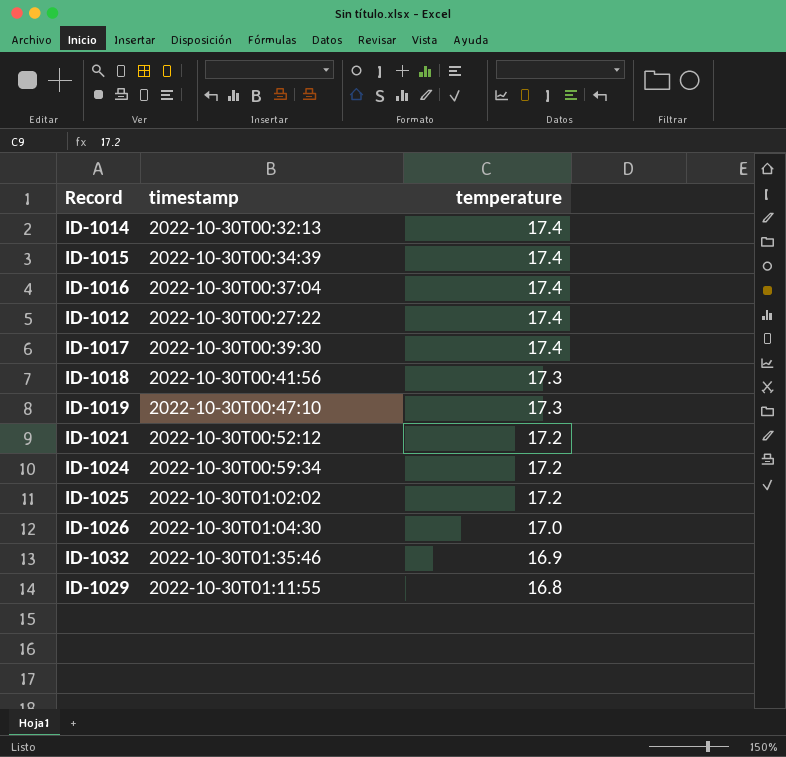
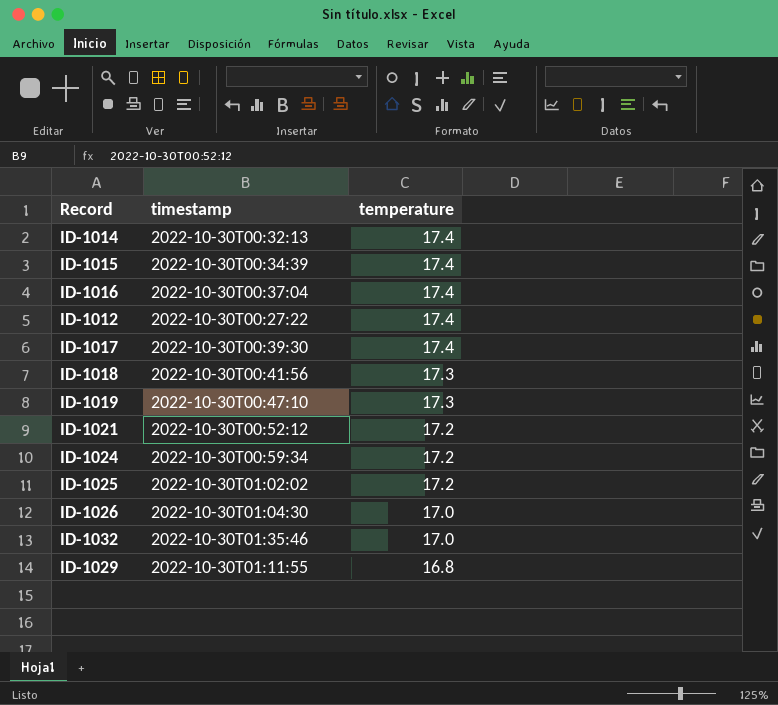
ID-1032 | temperature: 16.9 -> 17.0

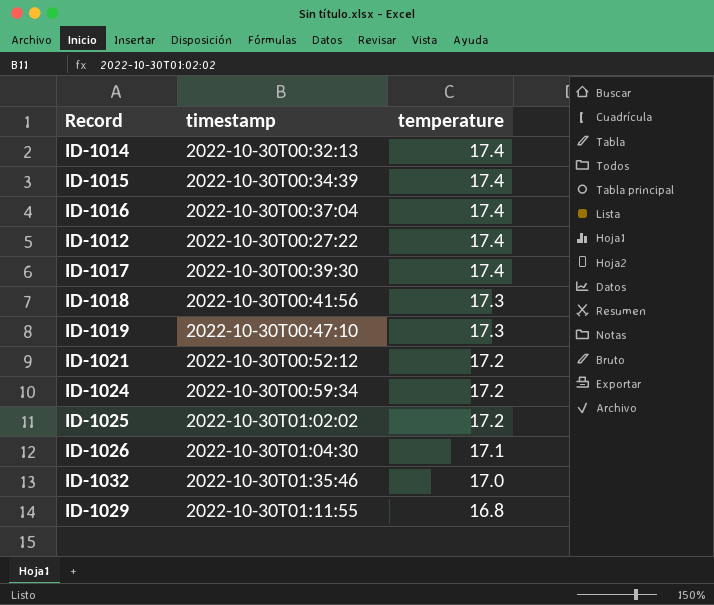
ID-1026 | temperature: 17.0 -> 17.1

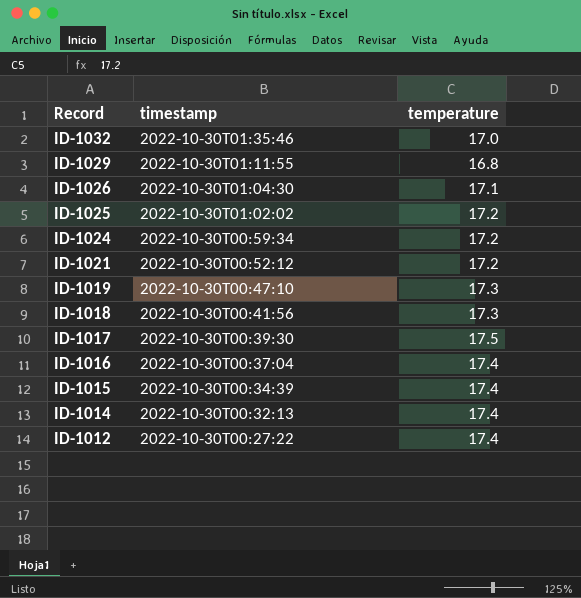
row order: temperature descending -> Record descending
ID-1017 | temperature: 17.4 -> 17.5

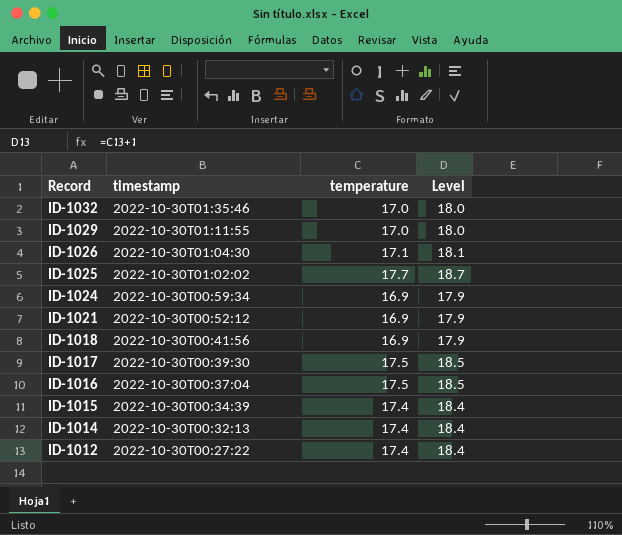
column Level | formula: none -> [temperature] + 1
row ID-1019: 2022-10-30T00:47:10 | 17.3 -> none
ID-1029 | temperature: 16.8 -> 17.0
ID-1025 | temperature: 17.2 -> 17.7
ID-1024 | temperature: 17.2 -> 16.9
ID-1021 | temperature: 17.2 -> 16.9
ID-1018 | temperature: 17.3 -> 16.9
ID-1016 | temperature: 17.4 -> 17.5

